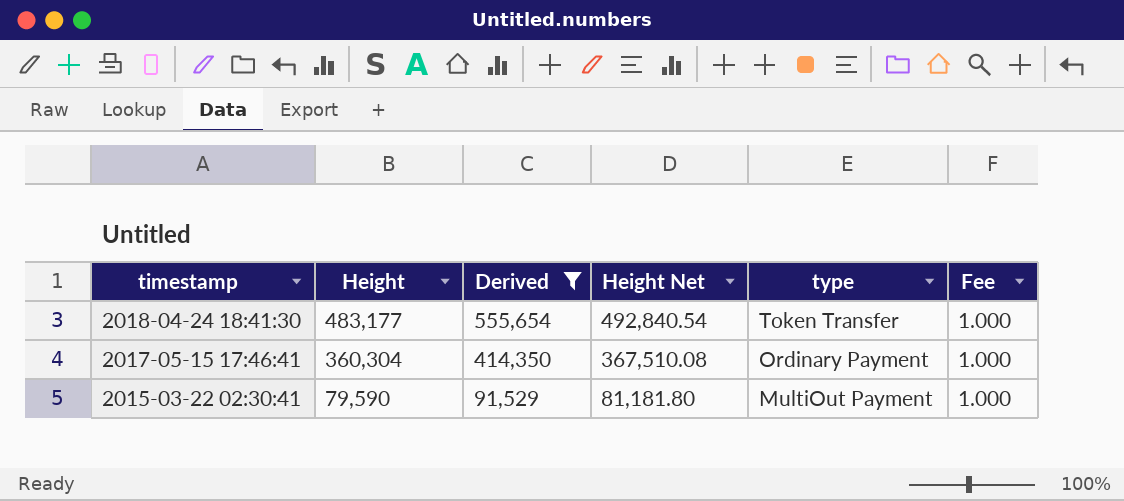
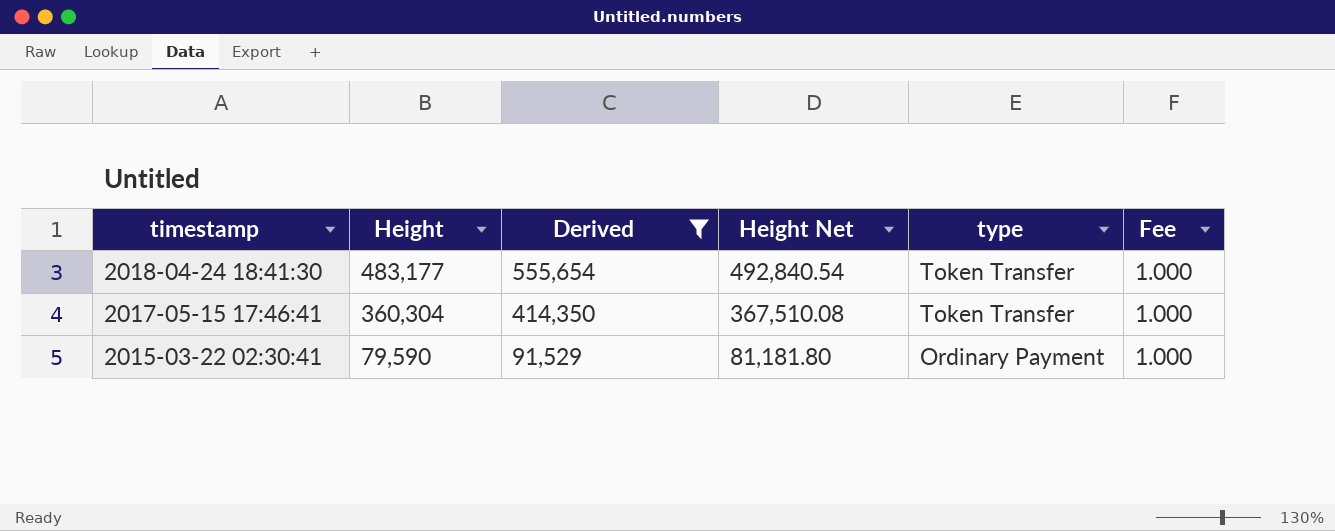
2017-05-15 17:46:41 | type: Ordinary Payment -> Token Transfer
2015-03-22 02:30:41 | type: MultiOut Payment -> Ordinary Payment

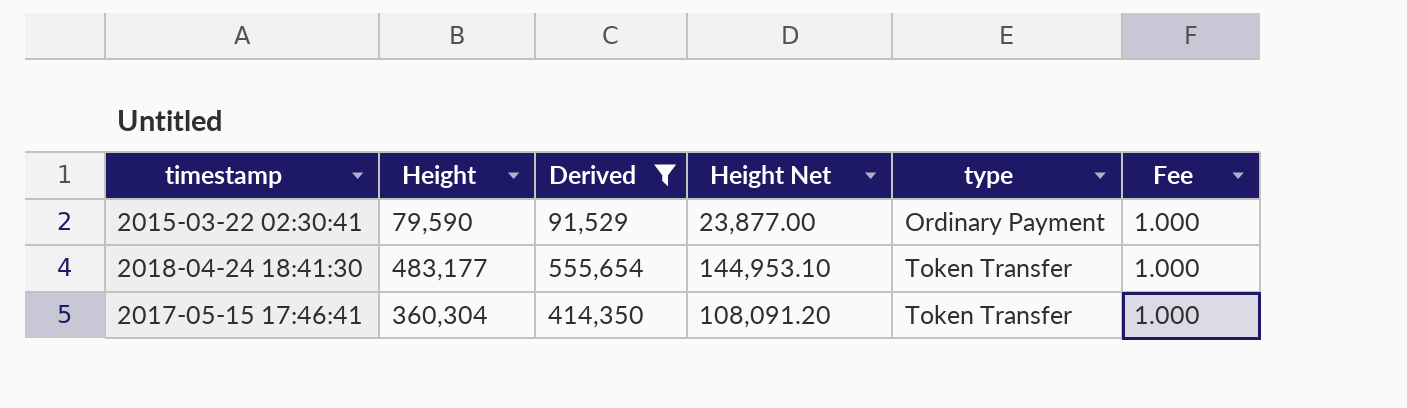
row order: timestamp descending -> type ascending
column Height Net | formula: [Height] * 1.02 -> [Height] * 0.3

